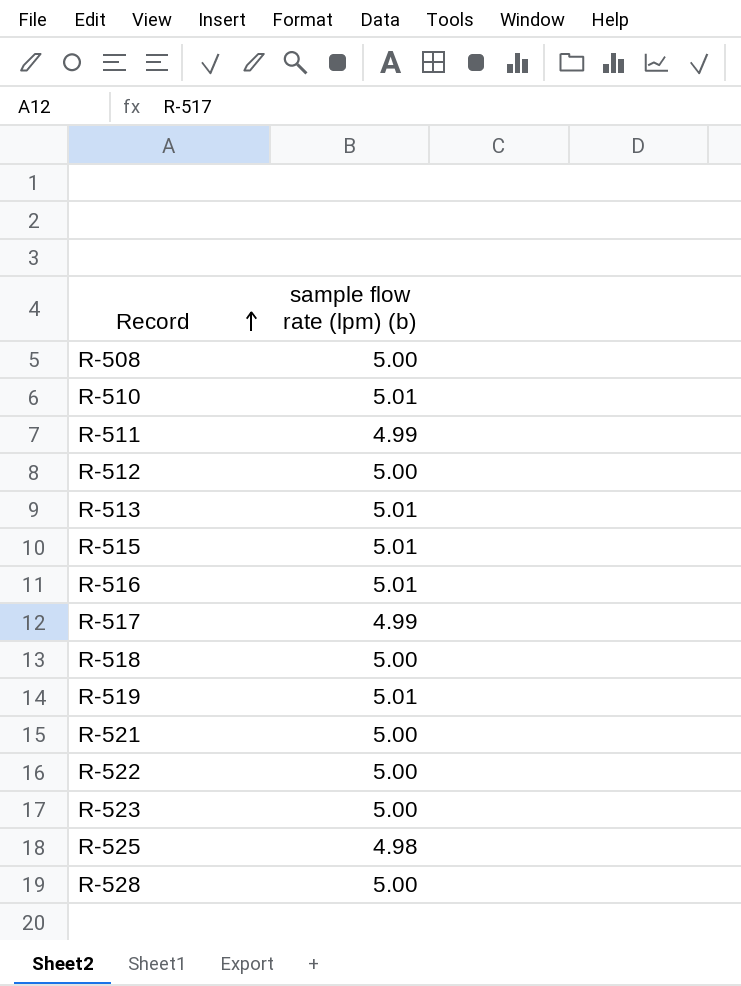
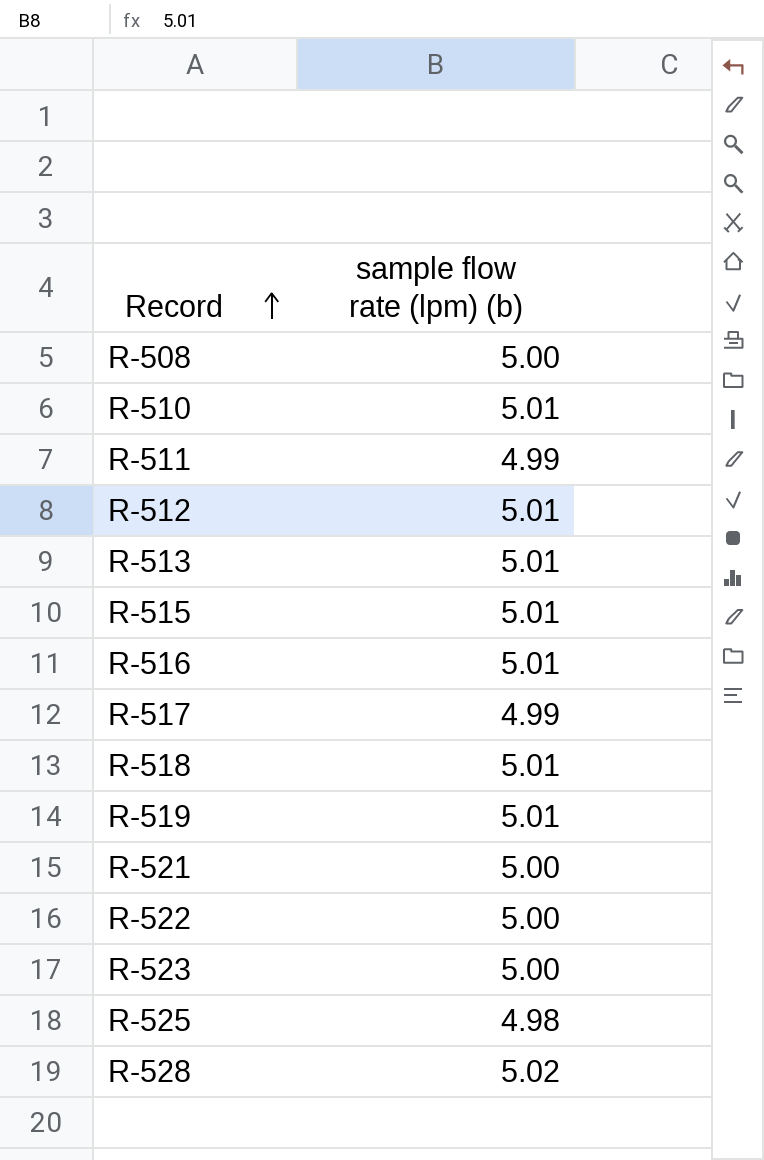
R-512 | sample flow rate (lpm) (b): 5.00 -> 5.01
R-518 | sample flow rate (lpm) (b): 5.00 -> 5.01
R-528 | sample flow rate (lpm) (b): 5.00 -> 5.02

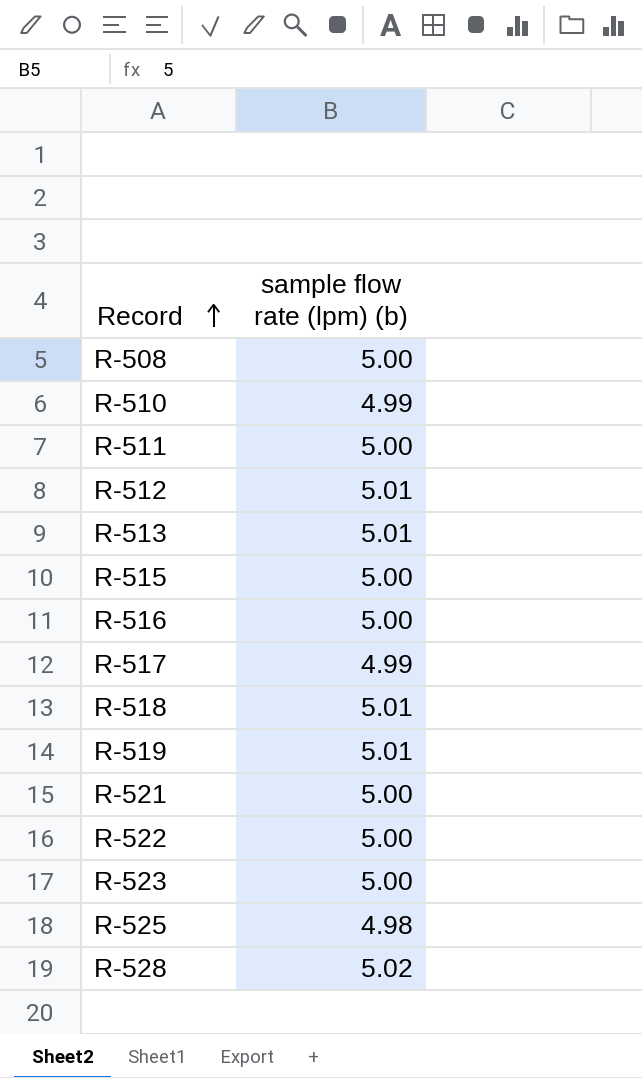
R-510 | sample flow rate (lpm) (b): 5.01 -> 4.99
R-511 | sample flow rate (lpm) (b): 4.99 -> 5.00
R-515 | sample flow rate (lpm) (b): 5.01 -> 5.00
R-516 | sample flow rate (lpm) (b): 5.01 -> 5.00

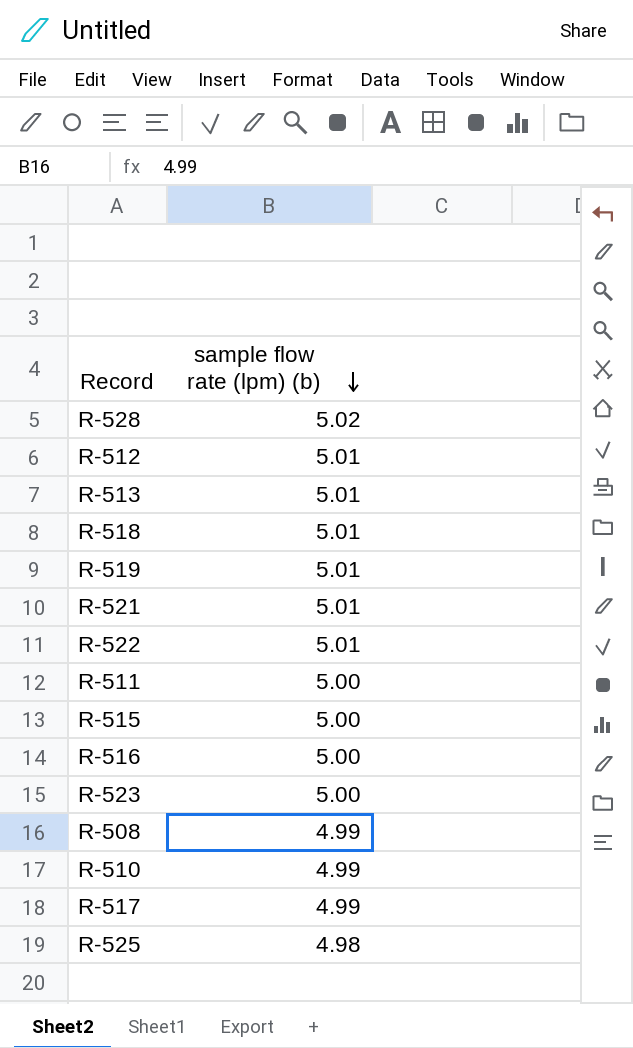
row order: Record ascending -> sample flow rate (lpm) (b) descending
R-521 | sample flow rate (lpm) (b): 5.00 -> 5.01
R-522 | sample flow rate (lpm) (b): 5.00 -> 5.01
R-508 | sample flow rate (lpm) (b): 5.00 -> 4.99

